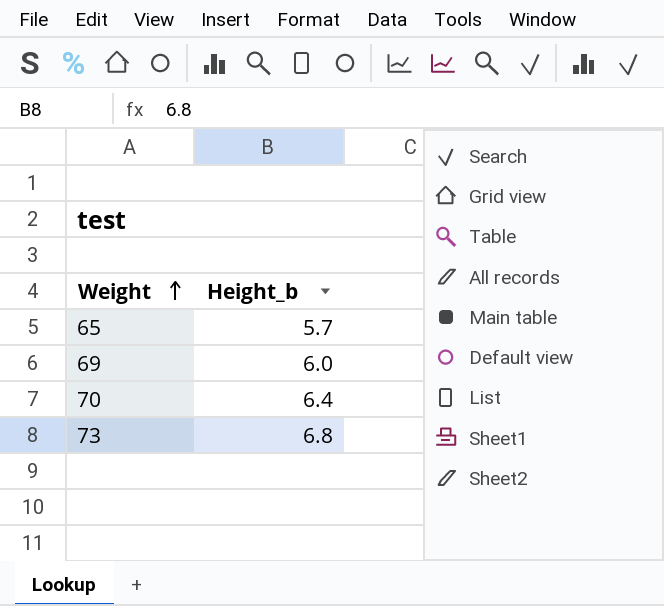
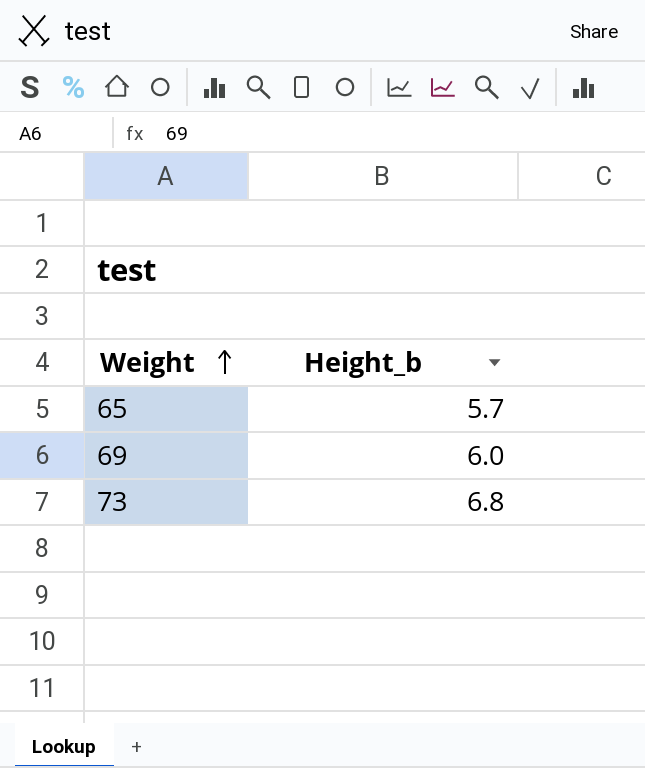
row 70: 6.4 -> none

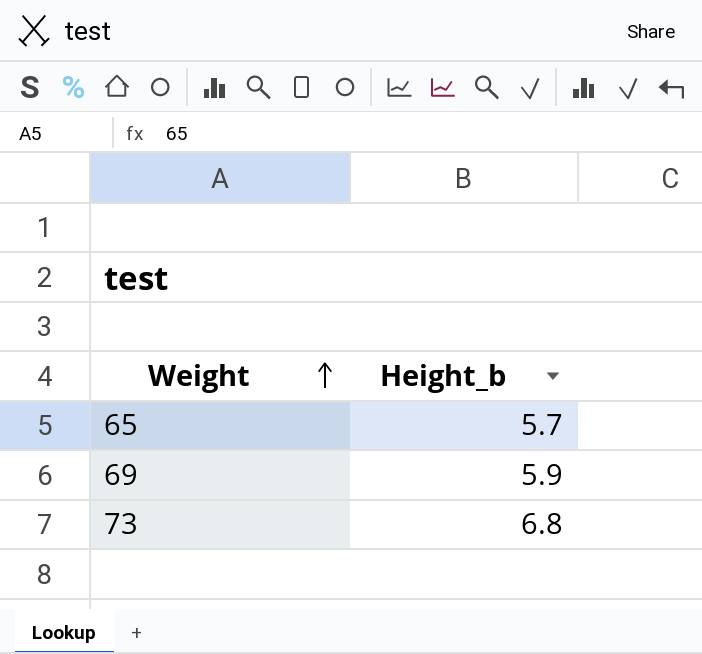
69 | Height_b: 6.0 -> 5.9

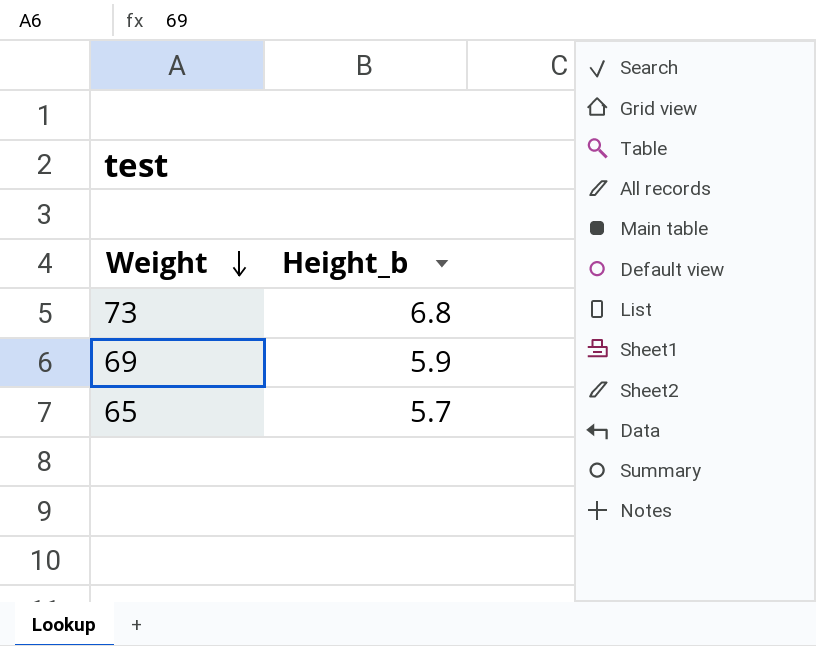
row order: Weight ascending -> Weight descending

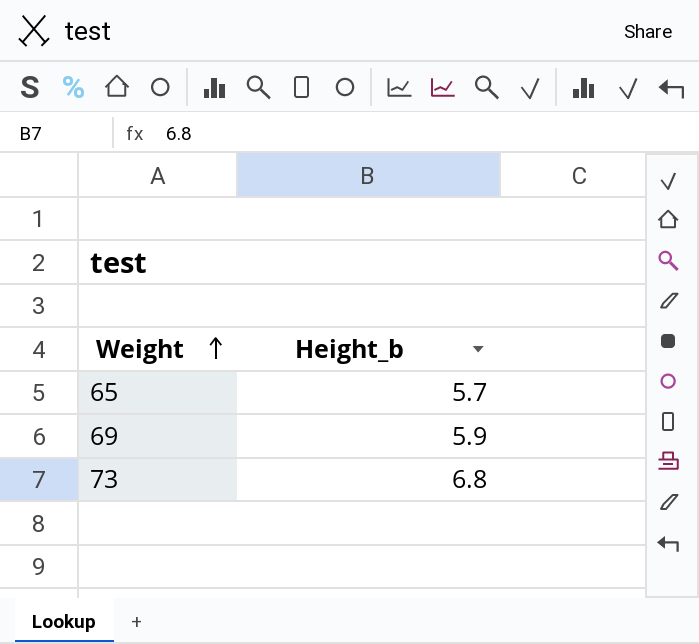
row order: Weight descending -> Weight ascending

